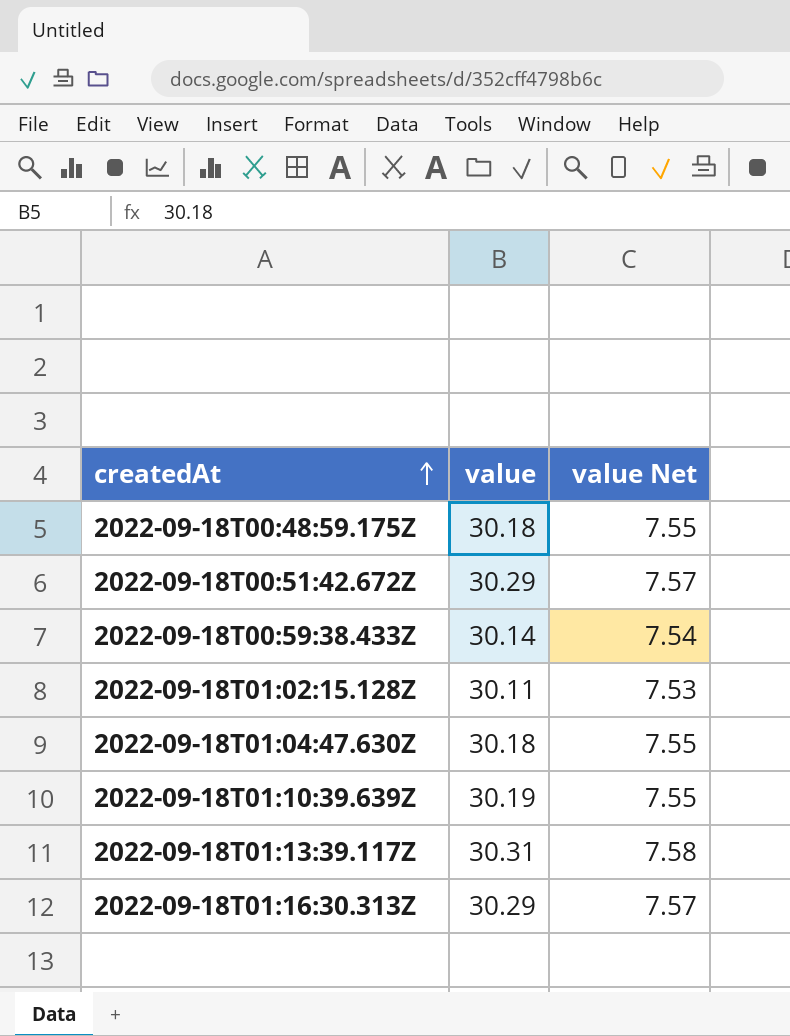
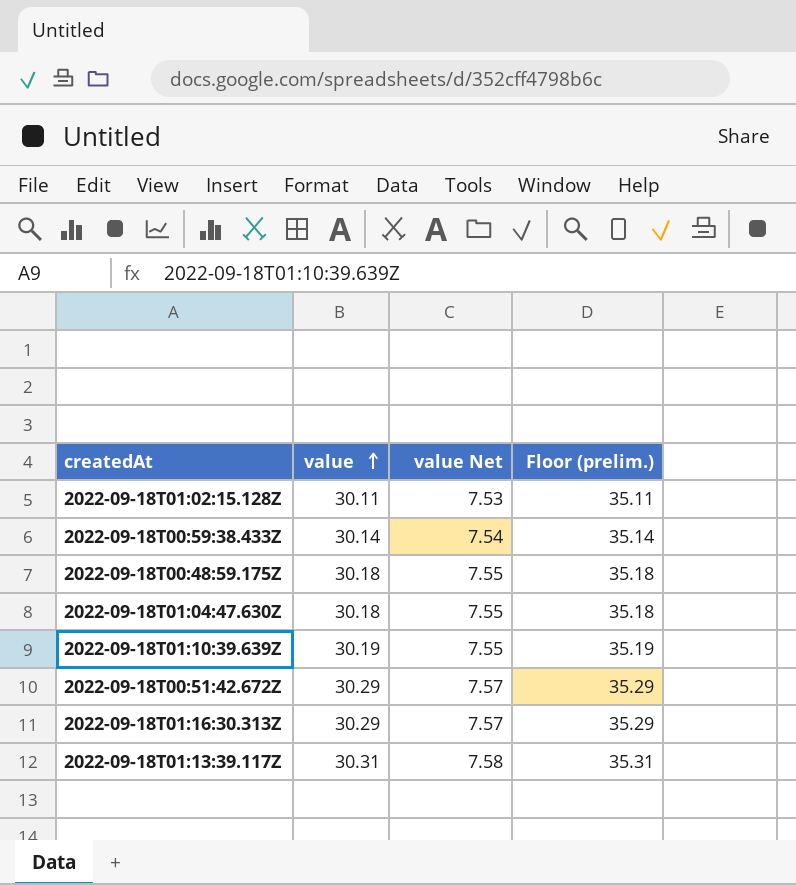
row order: createdAt ascending -> value ascending
column Floor (prelim.) | formula: none -> [value] + 5

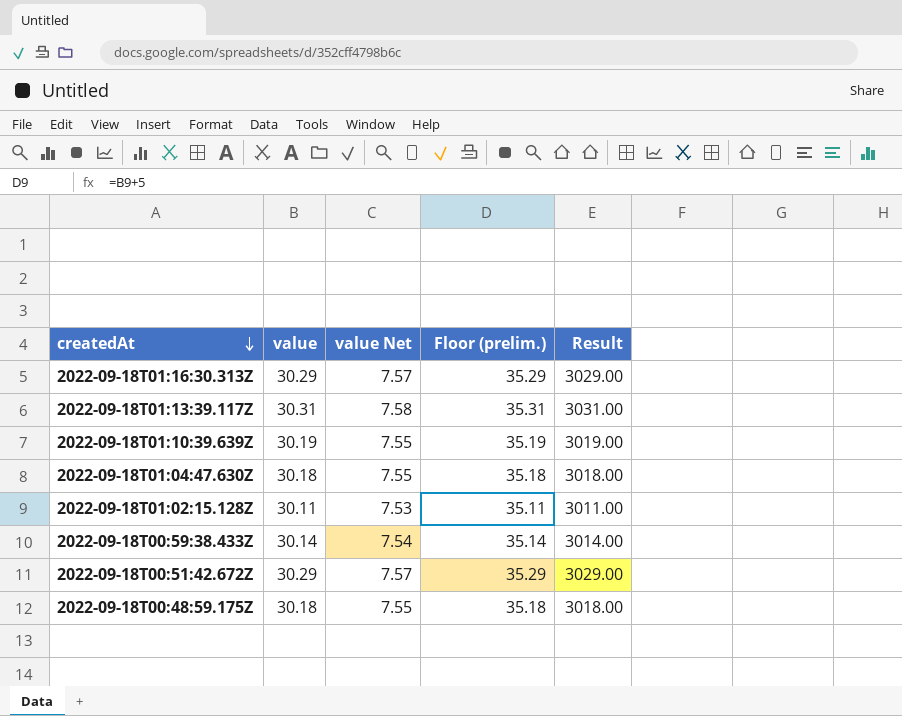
row order: value ascending -> createdAt descending
column Result | formula: none -> [value] * 100

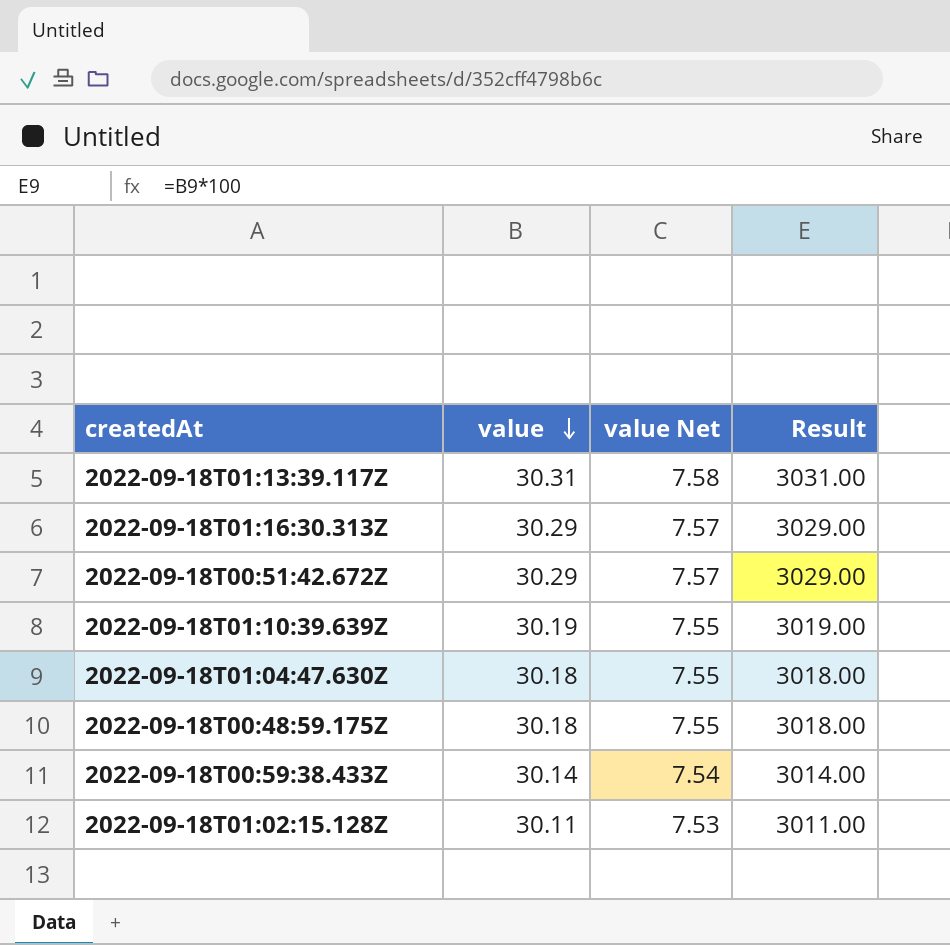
row order: createdAt descending -> value descending
column Floor (prelim.) | formula: [value] + 5 -> none

